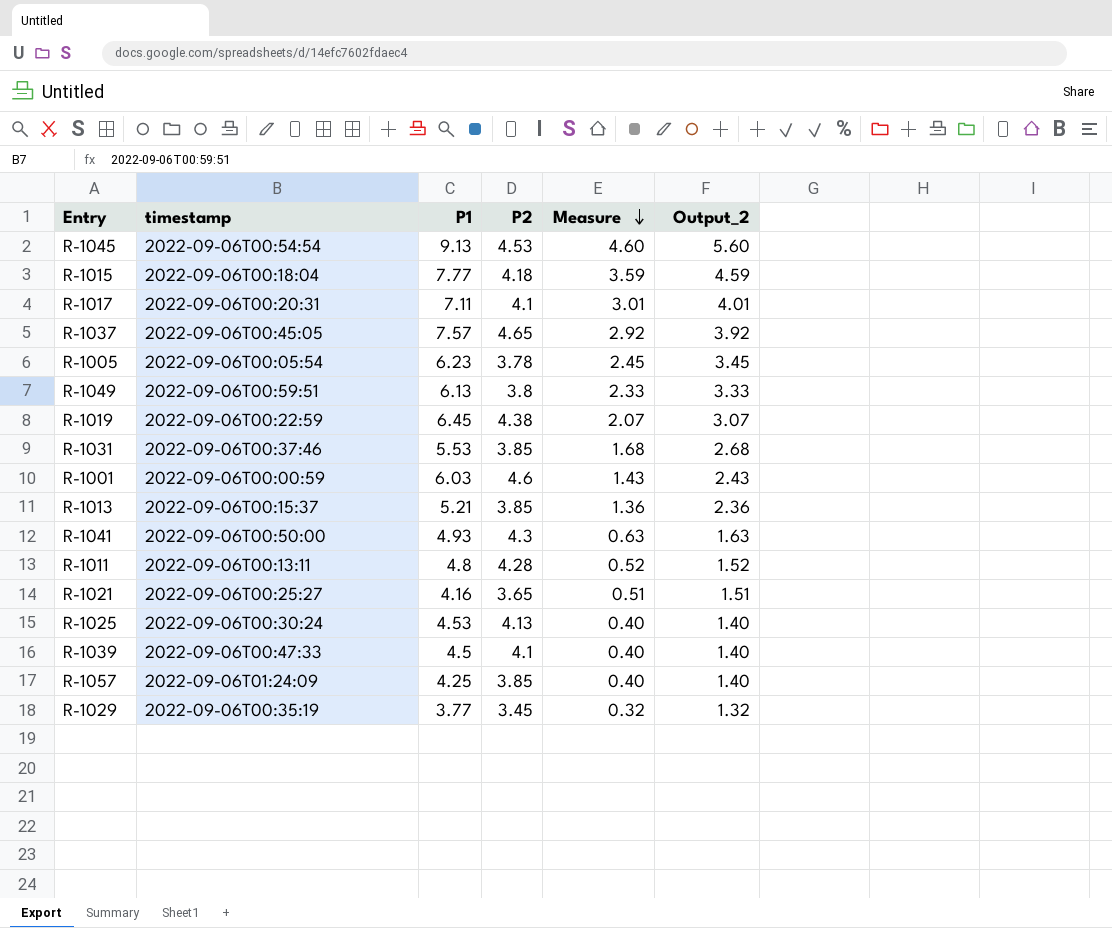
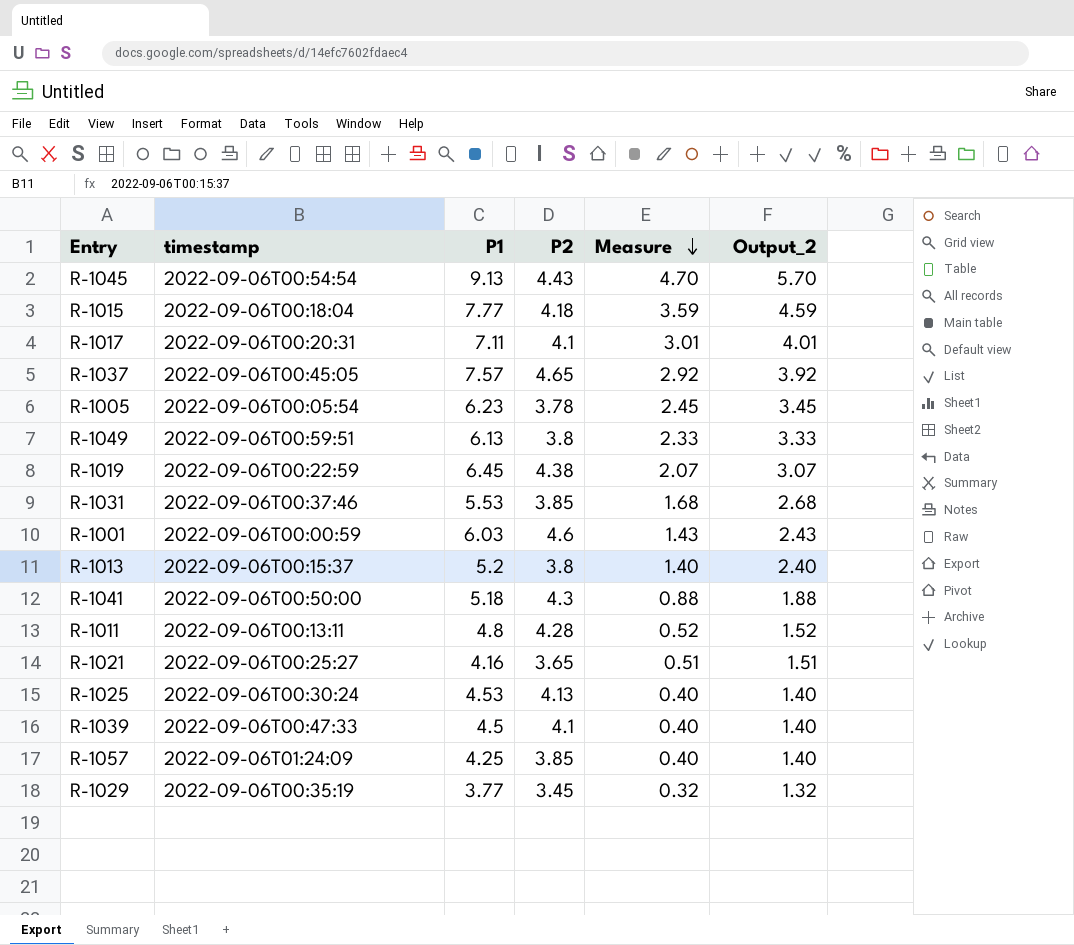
R-1045 | P2: 4.53 -> 4.43
R-1045 | Measure: 4.60 -> 4.70
R-1045 | Output_2: 5.60 -> 5.70
R-1013 | P1: 5.21 -> 5.2
R-1013 | P2: 3.85 -> 3.8
R-1013 | Measure: 1.36 -> 1.40
R-1013 | Output_2: 2.36 -> 2.40
R-1041 | P1: 4.93 -> 5.18
R-1041 | Measure: 0.63 -> 0.88
R-1041 | Output_2: 1.63 -> 1.88

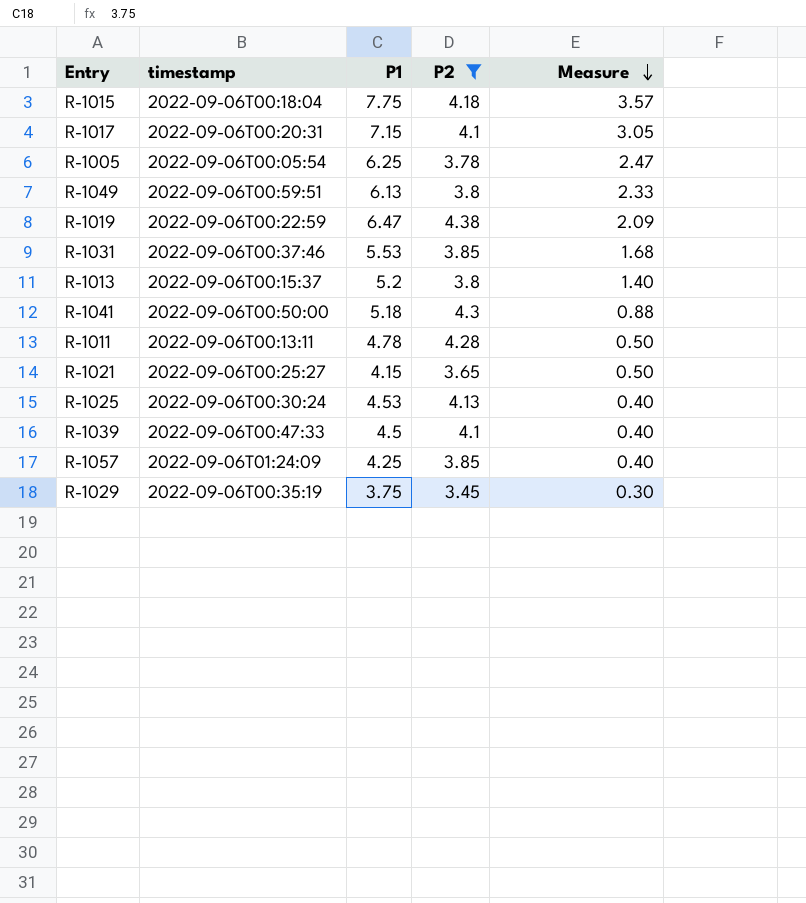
filter: none -> P2 <= 4.38
column Output_2 | formula: [Measure] + 1 -> none
R-1015 | P1: 7.77 -> 7.75
R-1015 | Measure: 3.59 -> 3.57
R-1017 | P1: 7.11 -> 7.15
R-1017 | Measure: 3.01 -> 3.05
R-1005 | P1: 6.23 -> 6.25
R-1005 | Measure: 2.45 -> 2.47
R-1019 | P1: 6.45 -> 6.47
R-1019 | Measure: 2.07 -> 2.09
R-1011 | P1: 4.8 -> 4.78
R-1011 | Measure: 0.52 -> 0.50
R-1021 | P1: 4.16 -> 4.15
R-1021 | Measure: 0.51 -> 0.50
R-1029 | P1: 3.77 -> 3.75
R-1029 | Measure: 0.32 -> 0.30

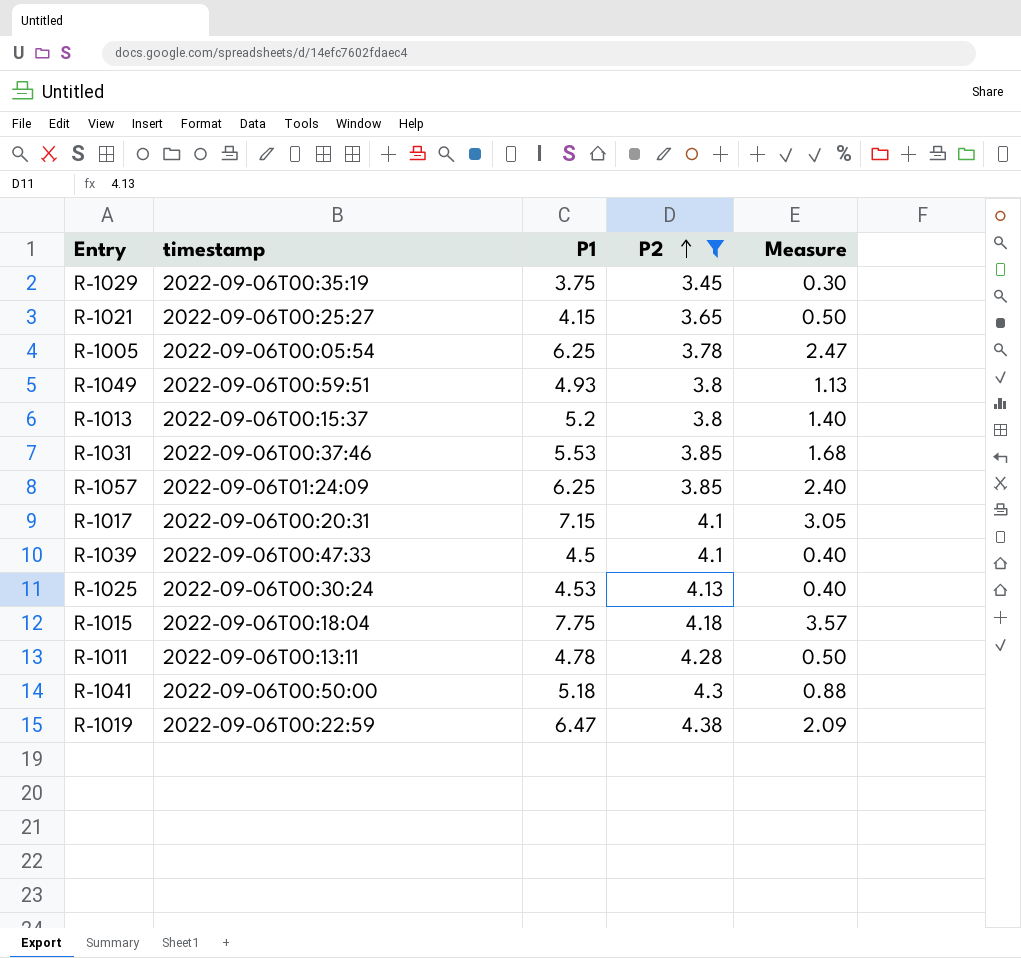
row order: Measure descending -> P2 ascending
R-1049 | P1: 6.13 -> 4.93
R-1049 | Measure: 2.33 -> 1.13
R-1057 | P1: 4.25 -> 6.25
R-1057 | Measure: 0.40 -> 2.40

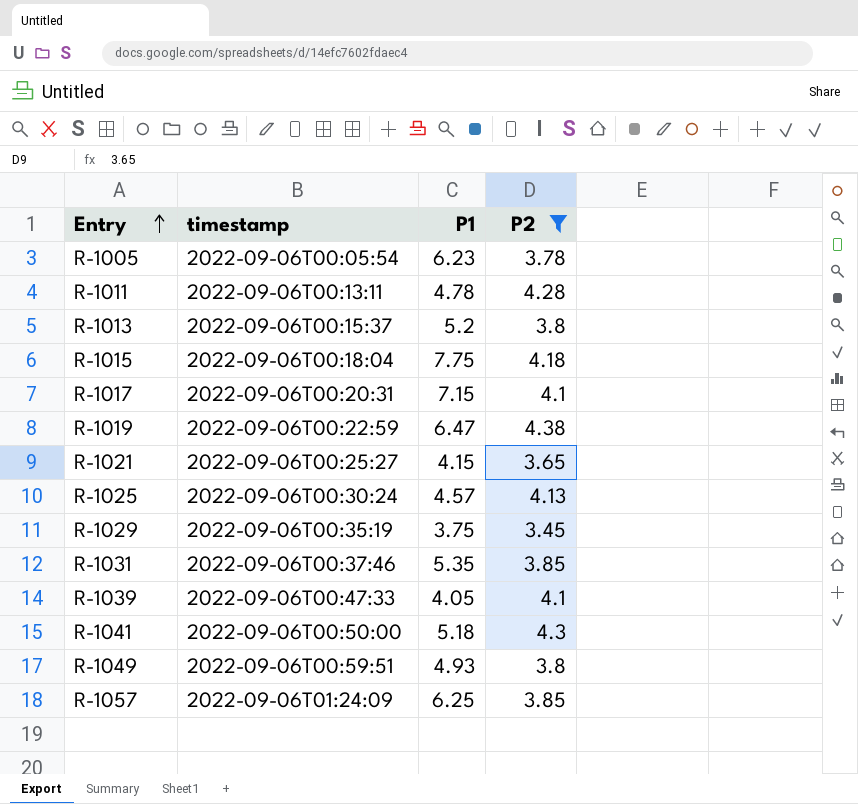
row order: P2 ascending -> Entry ascending
column Measure | formula: [P1] - [P2] -> none
R-1005 | P1: 6.25 -> 6.23
R-1025 | P1: 4.53 -> 4.57
R-1031 | P1: 5.53 -> 5.35
R-1039 | P1: 4.5 -> 4.05

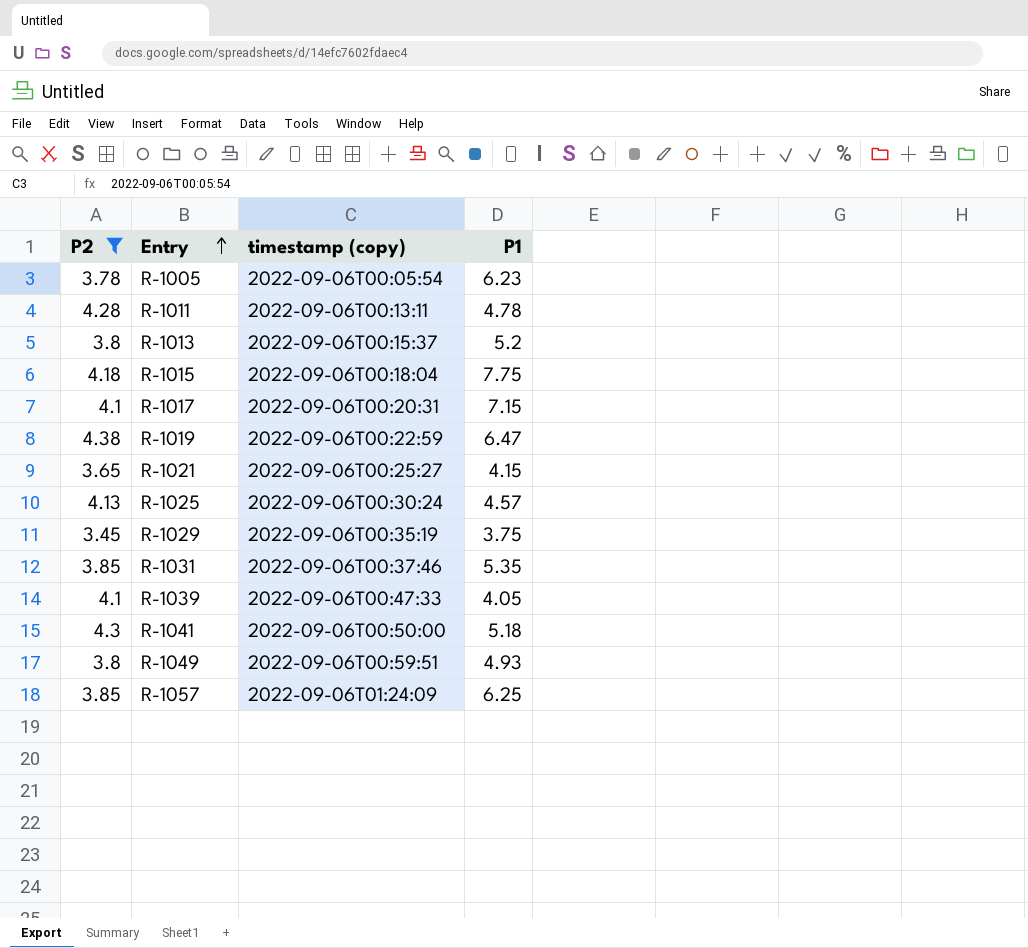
column P2 | position: 4 -> 1
column name: timestamp -> timestamp (copy)

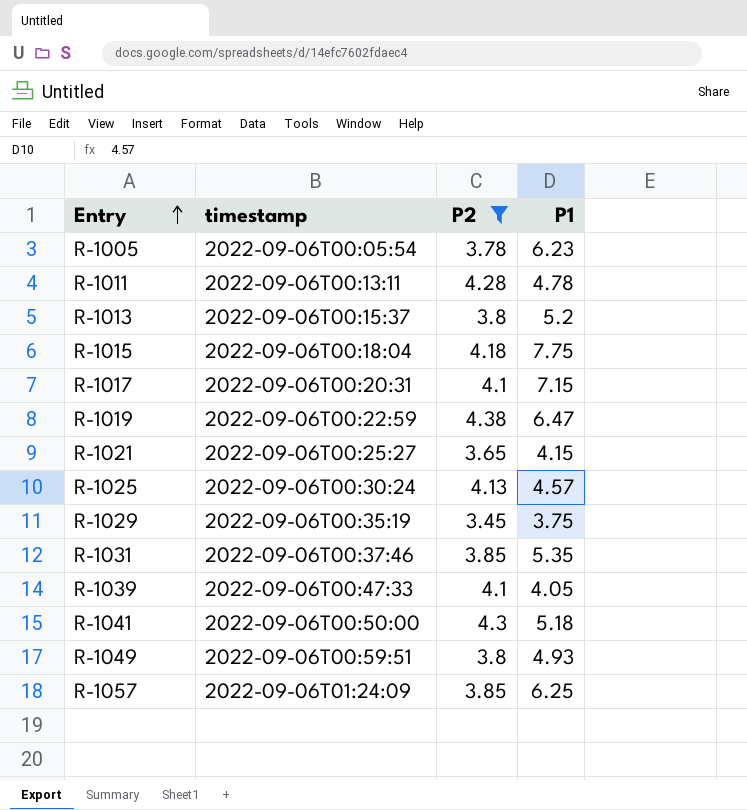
column name: timestamp (copy) -> timestamp
column P2 | position: 1 -> 3

